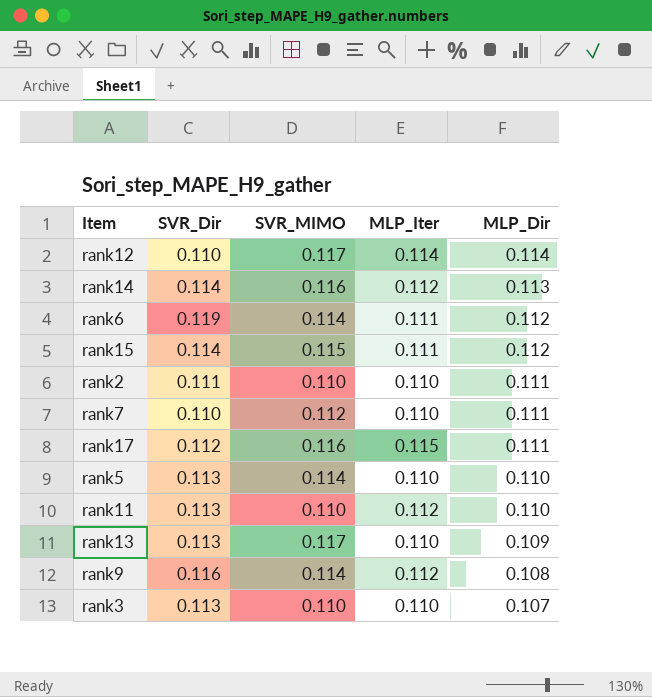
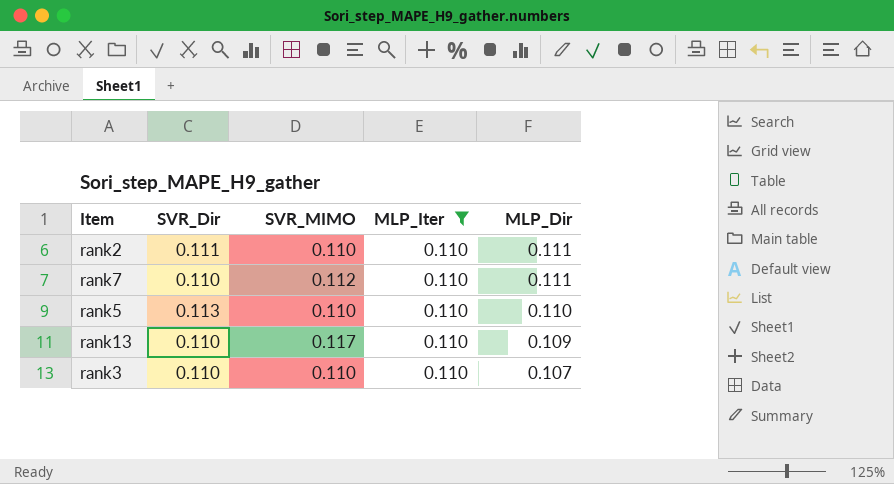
filter: none -> MLP_Iter = 0.110
rank5 | SVR_MIMO: 0.114 -> 0.110
rank13 | SVR_Dir: 0.113 -> 0.110
rank3 | SVR_Dir: 0.113 -> 0.110

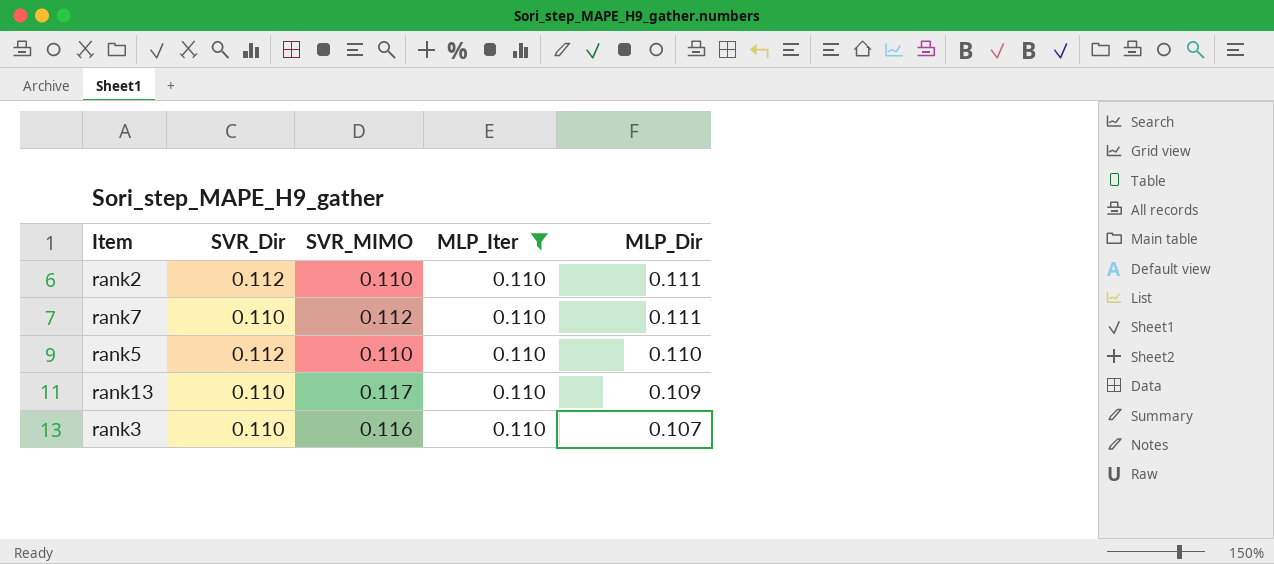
rank2 | SVR_Dir: 0.111 -> 0.112
rank5 | SVR_Dir: 0.113 -> 0.112
rank3 | SVR_MIMO: 0.110 -> 0.116

